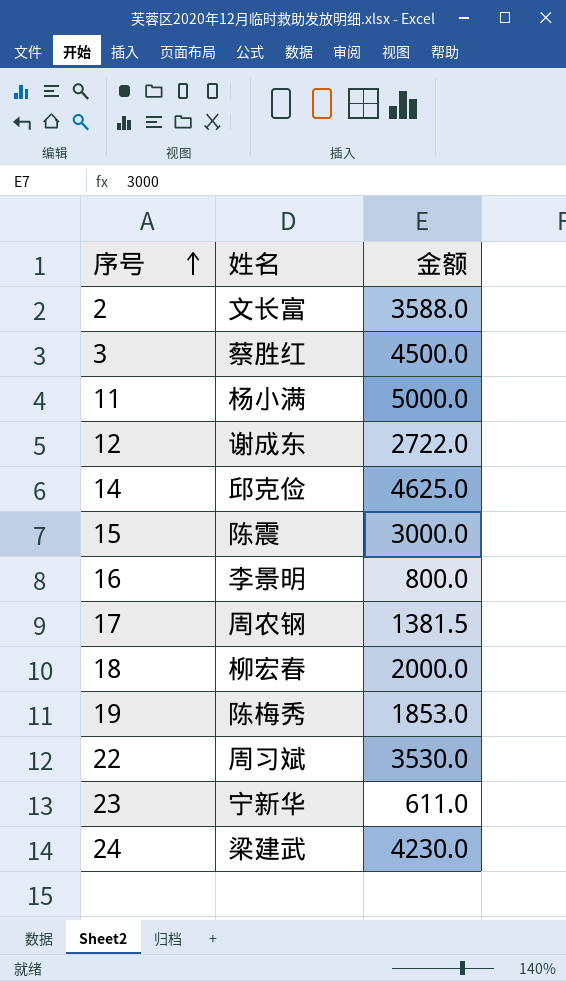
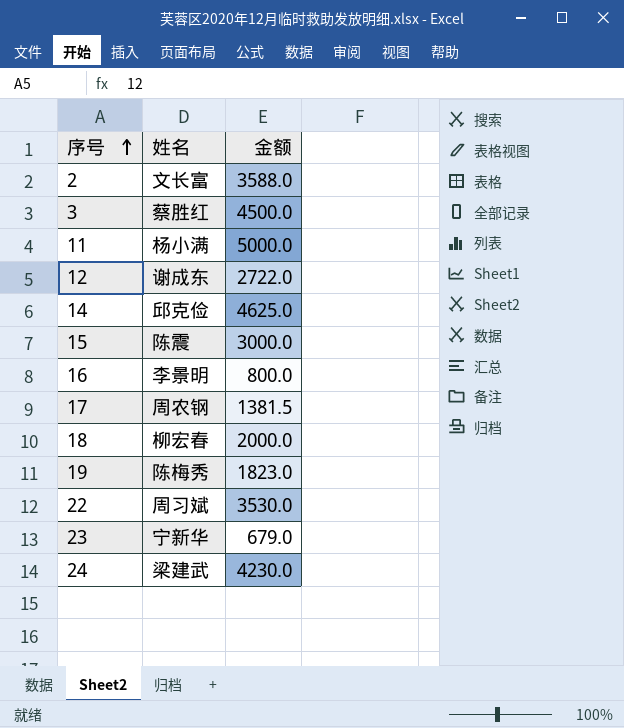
19 | 金额: 1853.0 -> 1823.0
23 | 金额: 611.0 -> 679.0

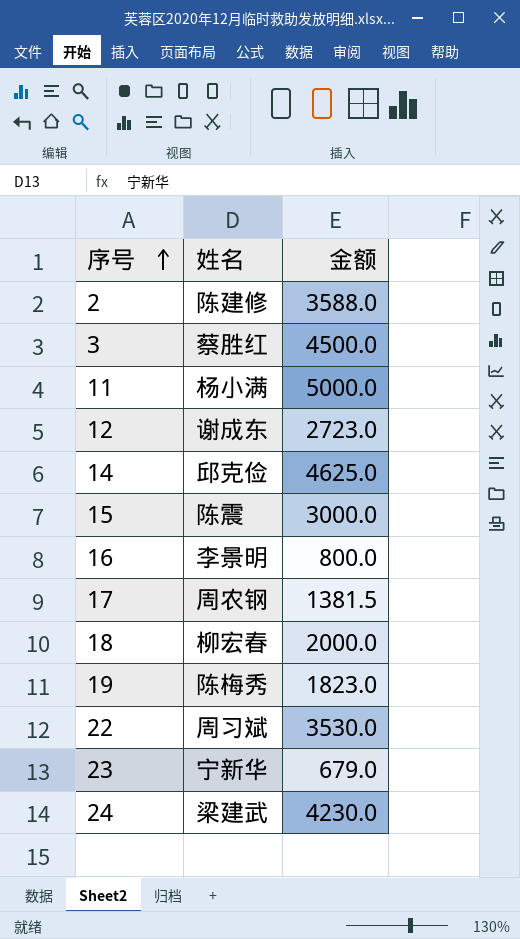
2 | 姓名: 文长富 -> 陈建修
12 | 金额: 2722.0 -> 2723.0

